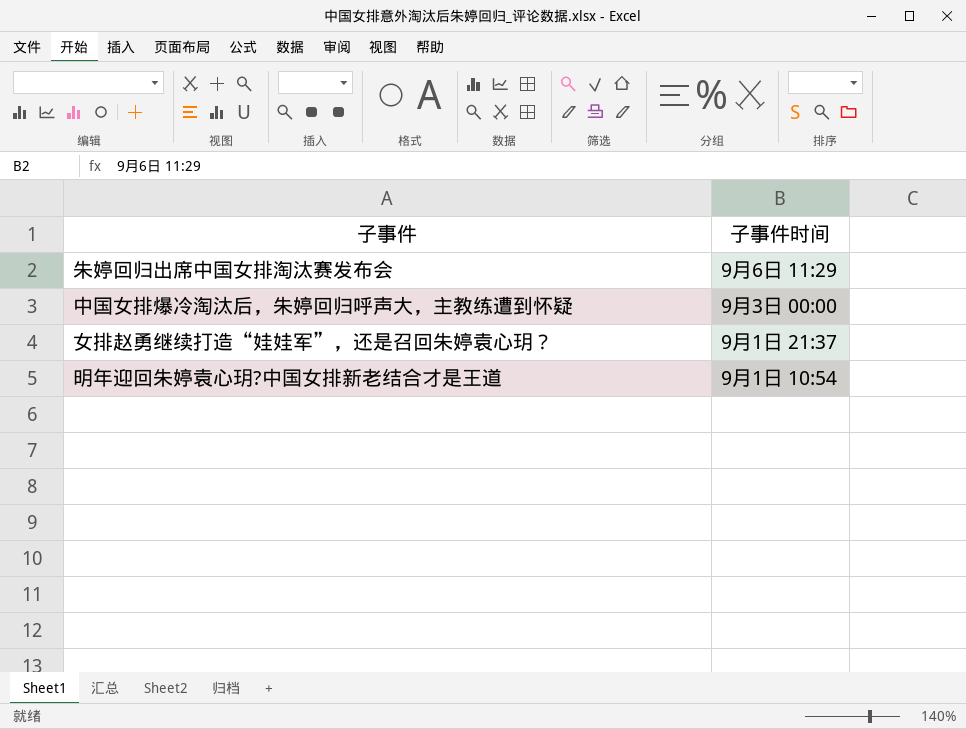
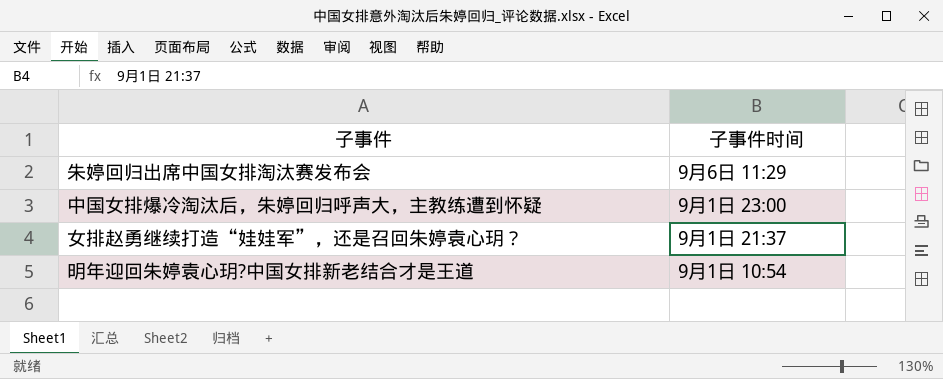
中国女排爆冷淘汰后，朱婷回归呼声大，主教练遭到怀疑 | 子事件时间: 9月3日 00:00 -> 9月1日 23:00

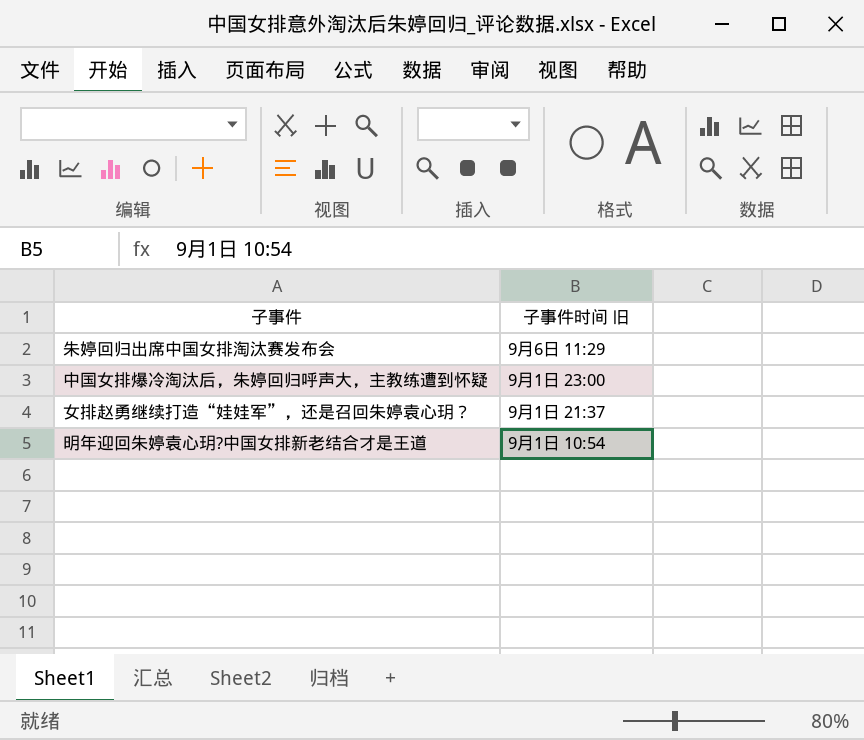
column name: 子事件时间 -> 子事件时间 旧

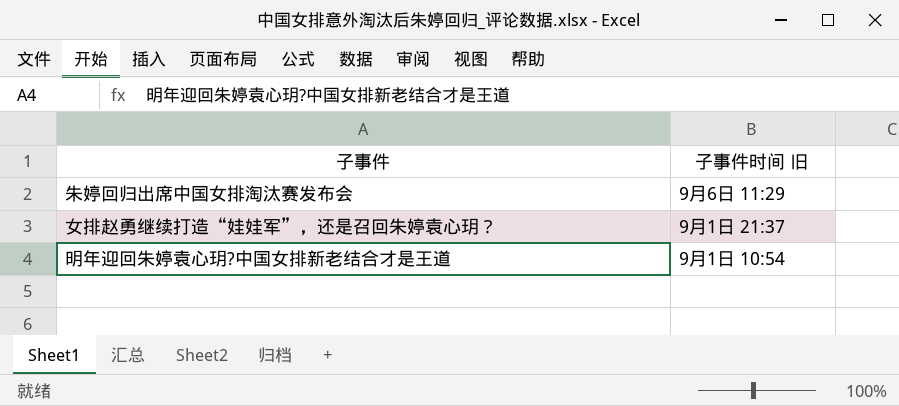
row 中国女排爆冷淘汰后，朱婷回归呼声大，主教练遭到怀疑: 9月1日 23:00 -> none

